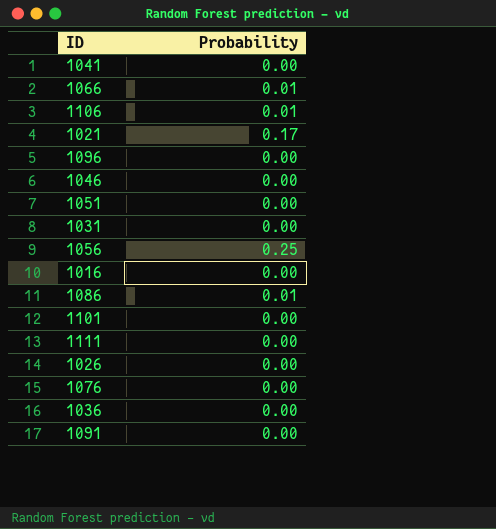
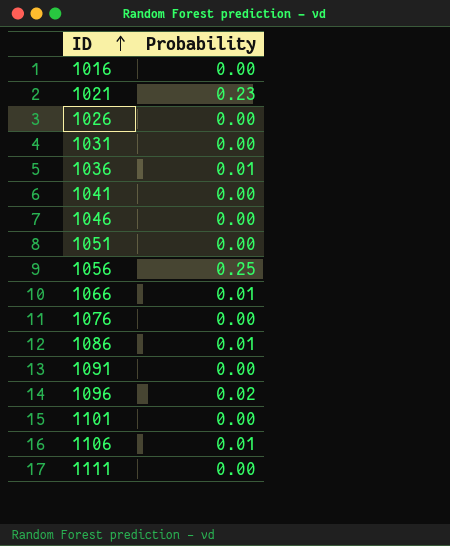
row order: none -> ID ascending
1021 | Probability: 0.17 -> 0.23
1036 | Probability: 0.00 -> 0.01
1096 | Probability: 0.00 -> 0.02

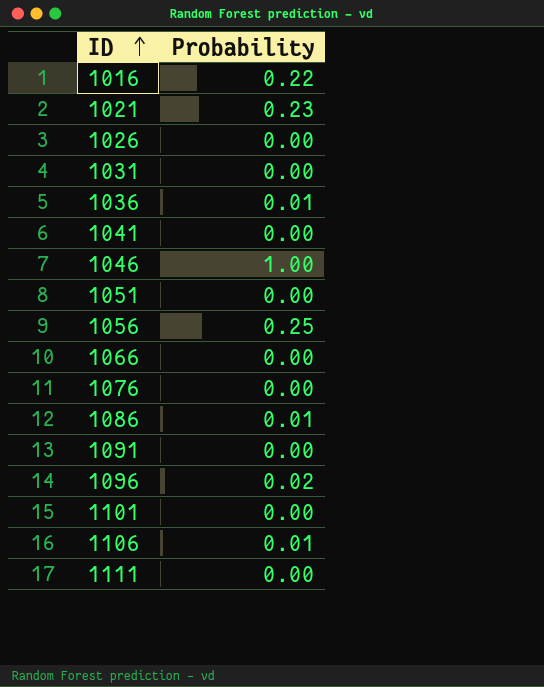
1016 | Probability: 0.00 -> 0.22
1046 | Probability: 0.00 -> 1.00
1066 | Probability: 0.01 -> 0.00

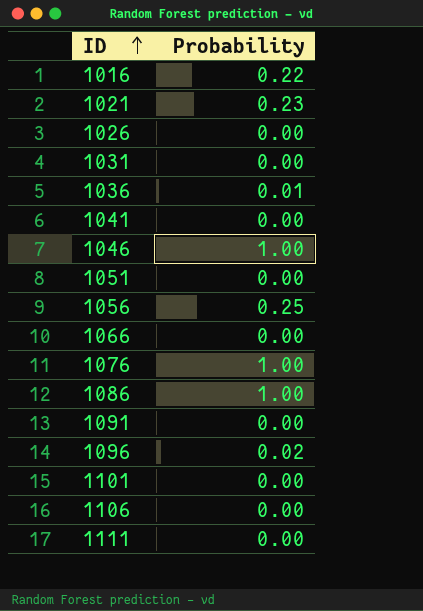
1076 | Probability: 0.00 -> 1.00
1086 | Probability: 0.01 -> 1.00
1106 | Probability: 0.01 -> 0.00

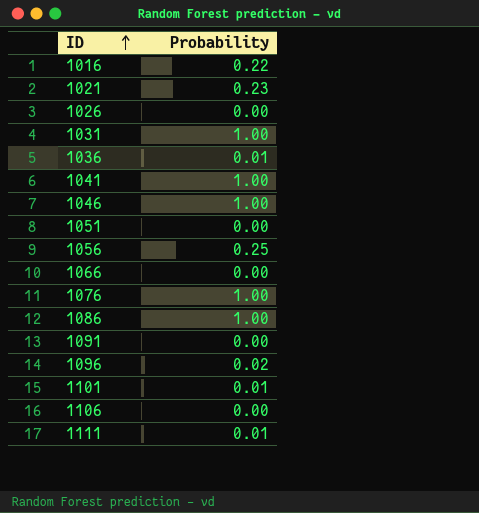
1031 | Probability: 0.00 -> 1.00
1041 | Probability: 0.00 -> 1.00
1101 | Probability: 0.00 -> 0.01
1111 | Probability: 0.00 -> 0.01

